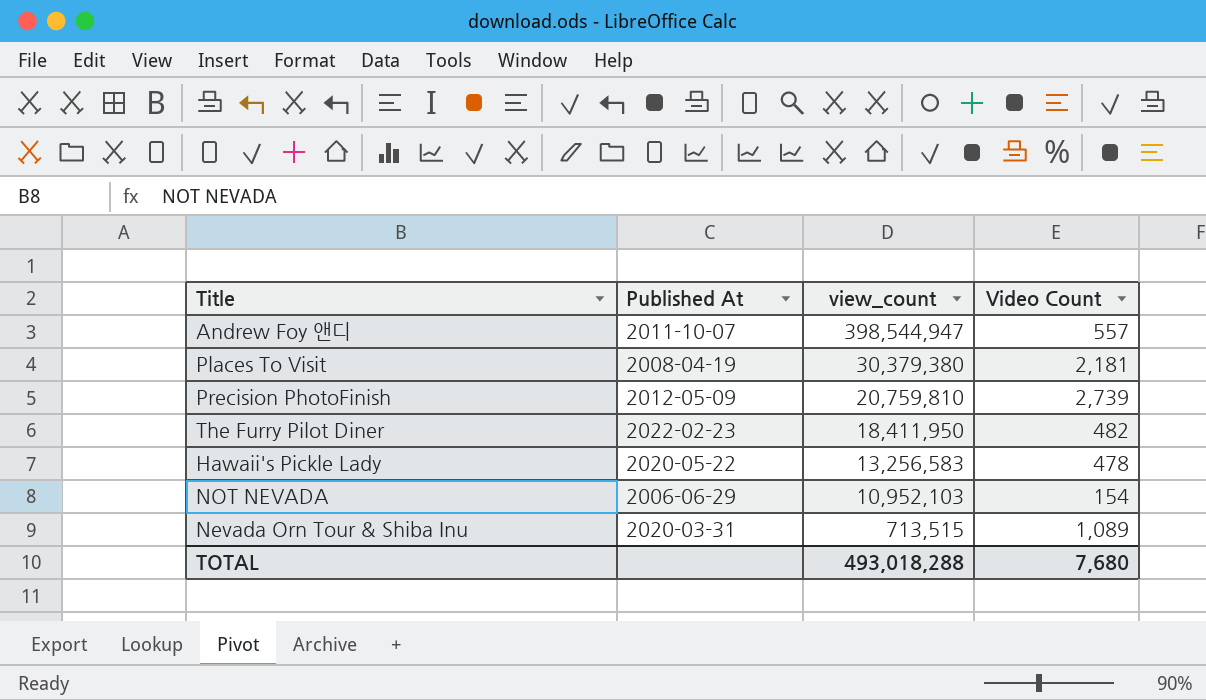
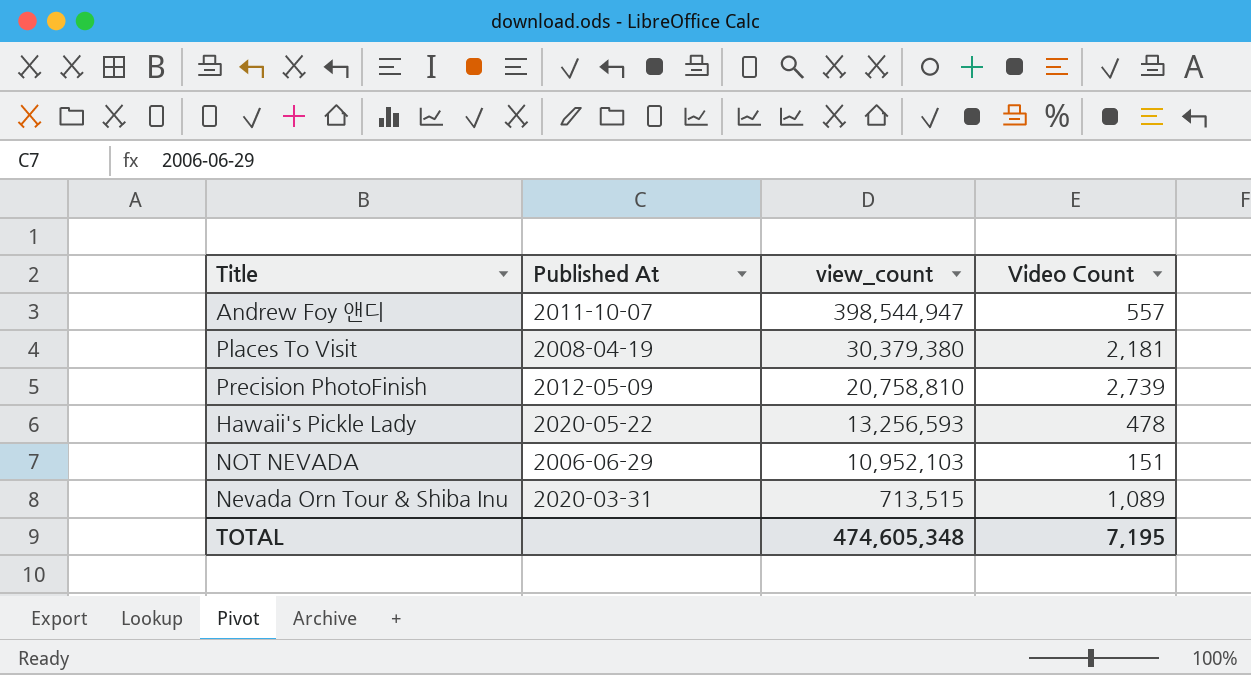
row The Furry Pilot Diner: 2022-02-23 | 18,411,950 | 482 -> none
Precision PhotoFinish | view_count: 20,759,810 -> 20,758,810
Hawaii's Pickle Lady | view_count: 13,256,583 -> 13,256,593
NOT NEVADA | Video Count: 154 -> 151
TOTAL | view_count: 493,018,288 -> 474,605,348
TOTAL | Video Count: 7,680 -> 7,195

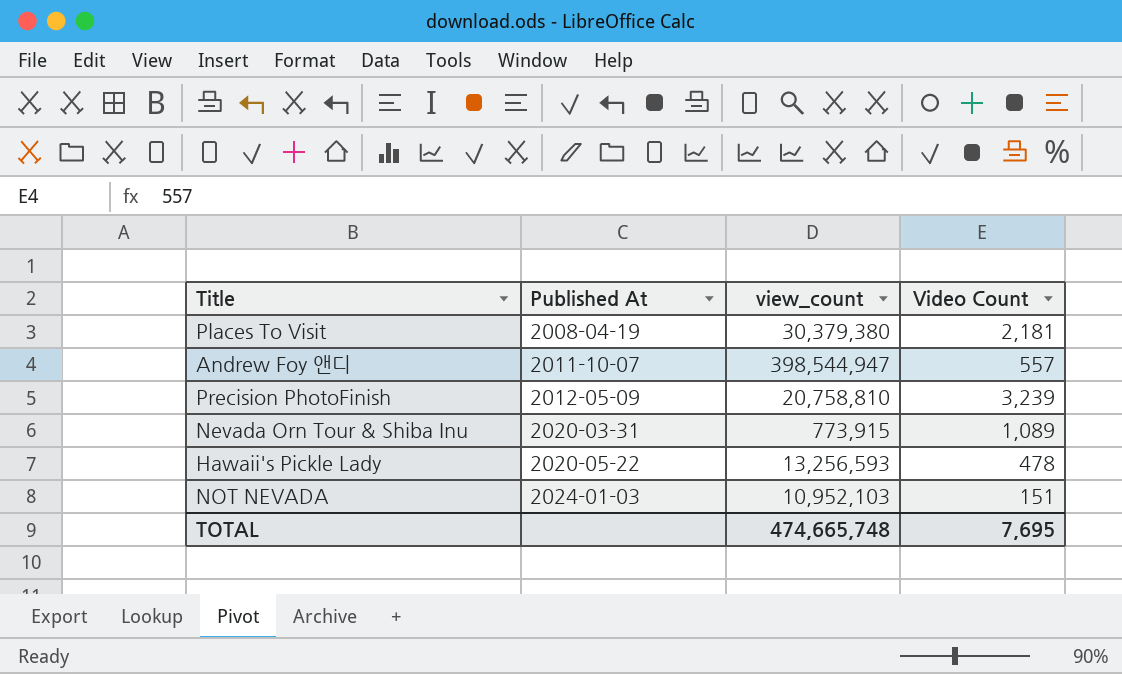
row order: view_count descending -> Published At ascending
Precision PhotoFinish | Video Count: 2,739 -> 3,239
Nevada Orn Tour & Shiba Inu | view_count: 713,515 -> 773,915
NOT NEVADA | Published At: 2006-06-29 -> 2024-01-03
TOTAL | view_count: 474,605,348 -> 474,665,748
TOTAL | Video Count: 7,195 -> 7,695

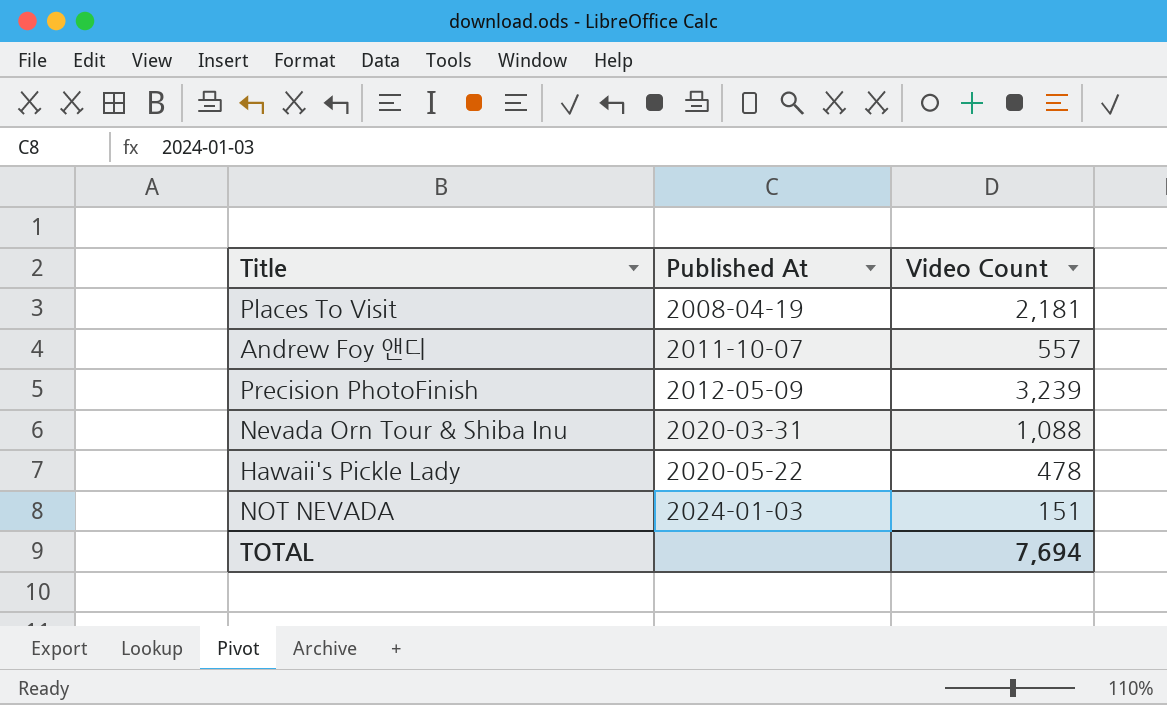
column view_count | position: 3 -> none
Nevada Orn Tour & Shiba Inu | Video Count: 1,089 -> 1,088
TOTAL | Video Count: 7,695 -> 7,694

